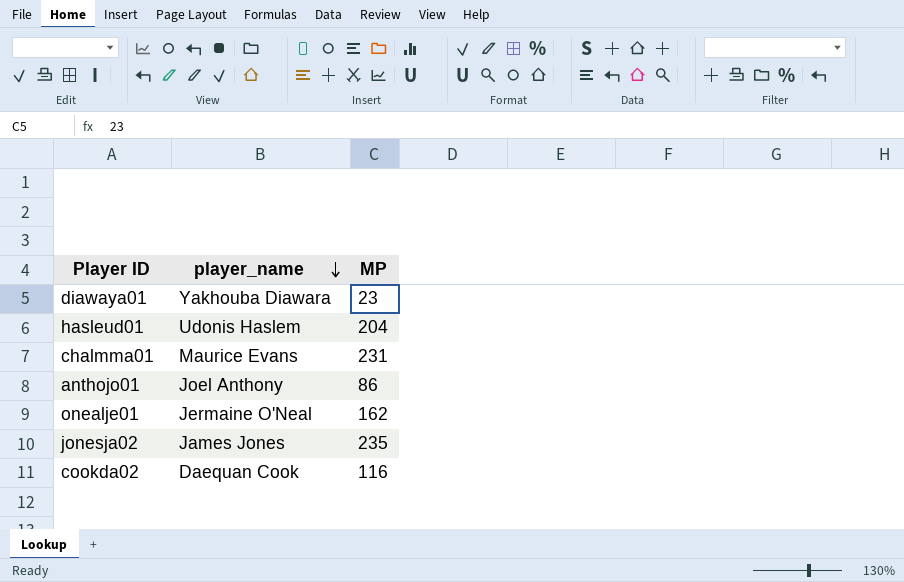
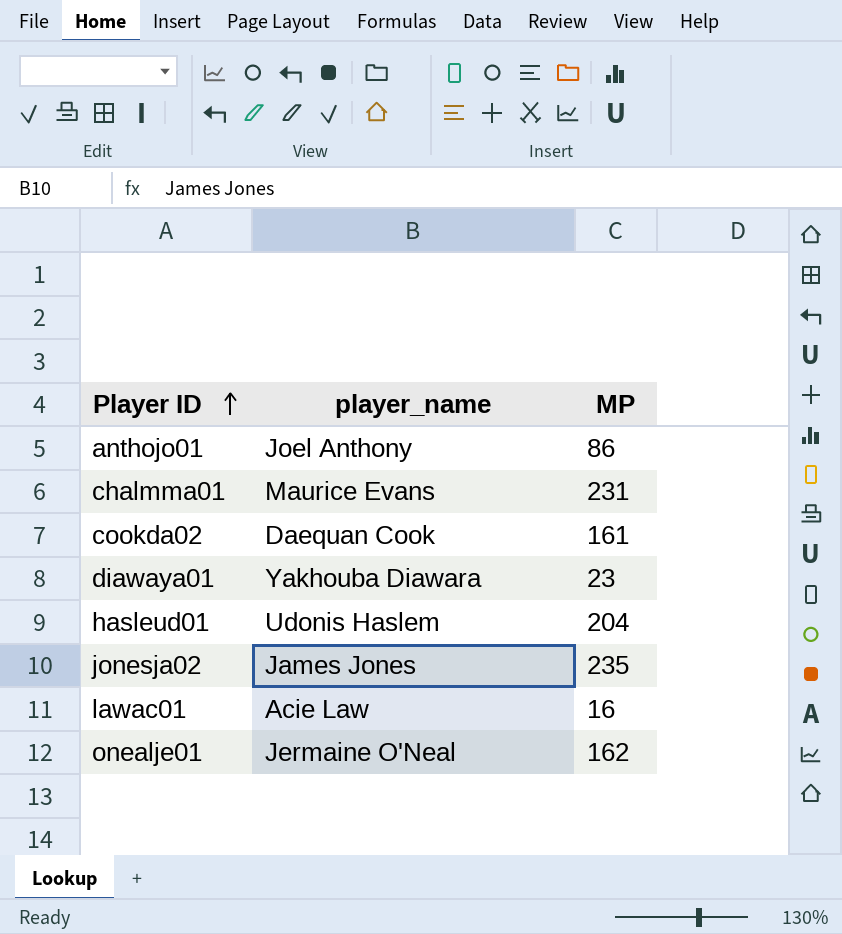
row order: player_name descending -> Player ID ascending
cookda02 | MP: 116 -> 161
row lawac01: none -> Acie Law | 16

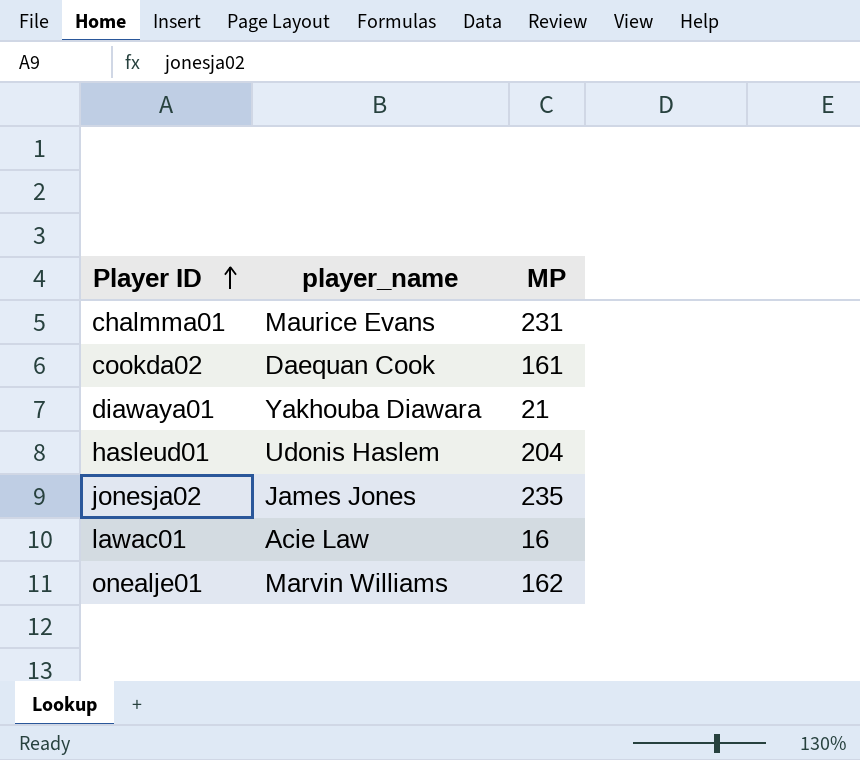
row anthojo01: Joel Anthony | 86 -> none
diawaya01 | MP: 23 -> 21
onealje01 | player_name: Jermaine O'Neal -> Marvin Williams

